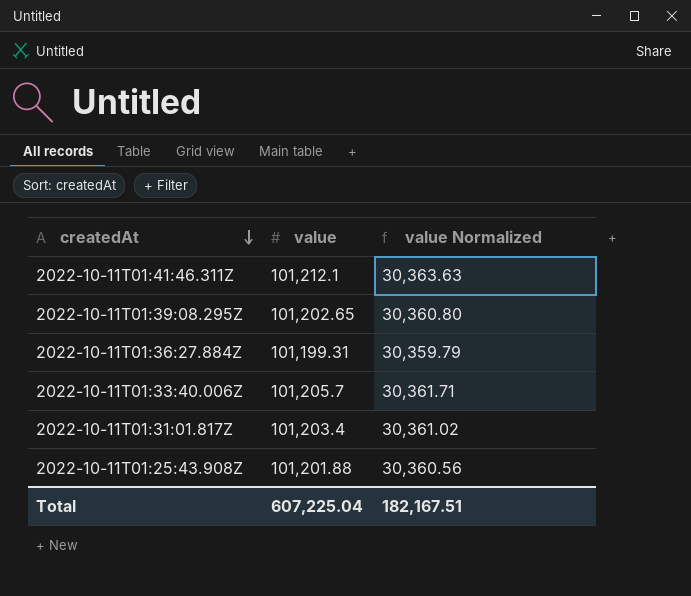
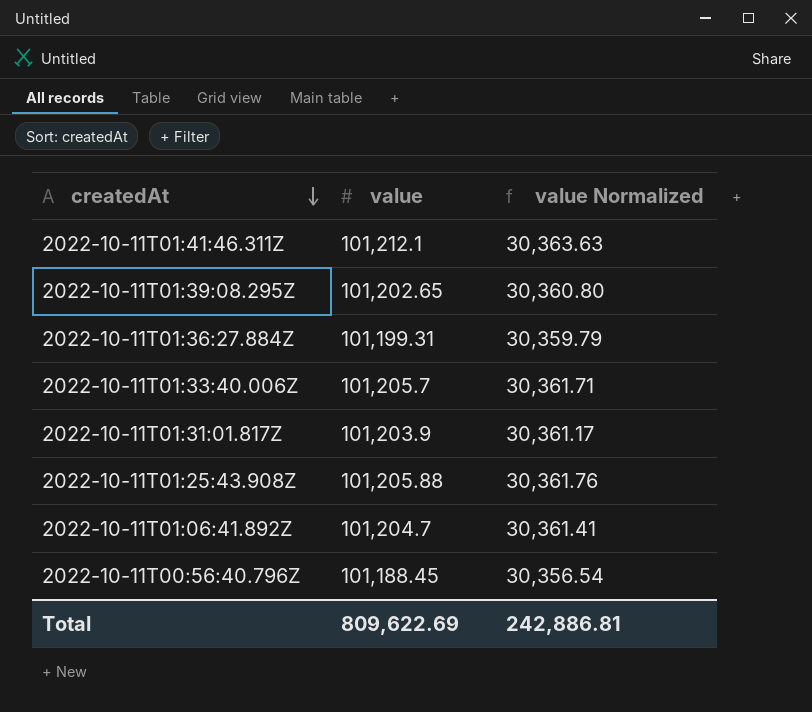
2022-10-11T01:31:01.817Z | value: 101,203.4 -> 101,203.9
2022-10-11T01:31:01.817Z | value Normalized: 30,361.02 -> 30,361.17
2022-10-11T01:25:43.908Z | value: 101,201.88 -> 101,205.88
2022-10-11T01:25:43.908Z | value Normalized: 30,360.56 -> 30,361.76
row 2022-10-11T01:06:41.892Z: none -> 101,204.7 | 30,361.41
row 2022-10-11T00:56:40.796Z: none -> 101,188.45 | 30,356.54
Total | value: 607,225.04 -> 809,622.69
Total | value Normalized: 182,167.51 -> 242,886.81

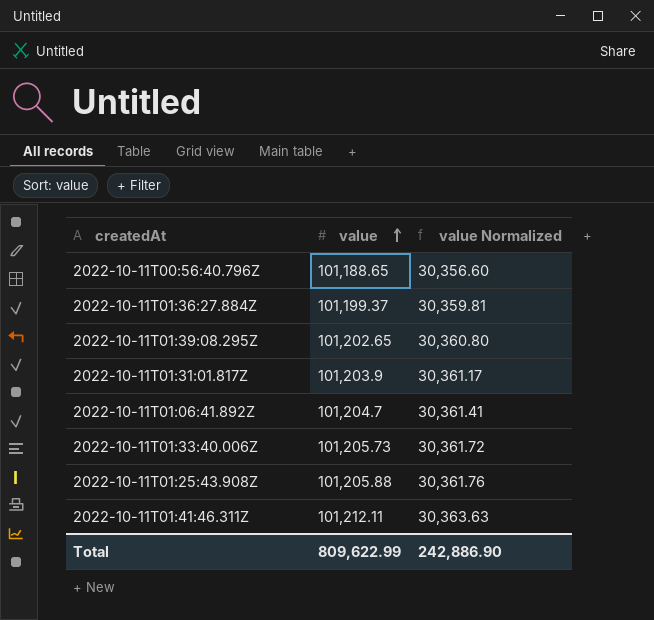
row order: createdAt descending -> value ascending
2022-10-11T00:56:40.796Z | value: 101,188.45 -> 101,188.65
2022-10-11T00:56:40.796Z | value Normalized: 30,356.54 -> 30,356.60
2022-10-11T01:36:27.884Z | value: 101,199.31 -> 101,199.37
2022-10-11T01:36:27.884Z | value Normalized: 30,359.79 -> 30,359.81
2022-10-11T01:33:40.006Z | value: 101,205.7 -> 101,205.73
2022-10-11T01:33:40.006Z | value Normalized: 30,361.71 -> 30,361.72
2022-10-11T01:41:46.311Z | value: 101,212.1 -> 101,212.11
Total | value: 809,622.69 -> 809,622.99
Total | value Normalized: 242,886.81 -> 242,886.90

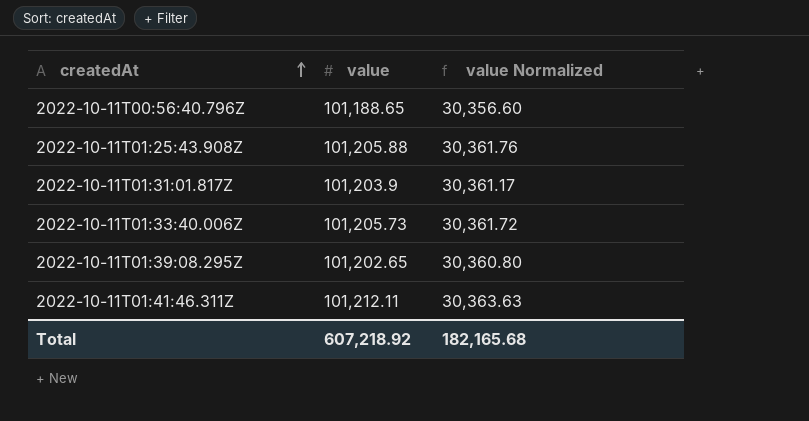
row order: value ascending -> createdAt ascending
row 2022-10-11T01:36:27.884Z: 101,199.37 | 30,359.81 -> none
row 2022-10-11T01:06:41.892Z: 101,204.7 | 30,361.41 -> none
Total | value: 809,622.99 -> 607,218.92
Total | value Normalized: 242,886.90 -> 182,165.68

